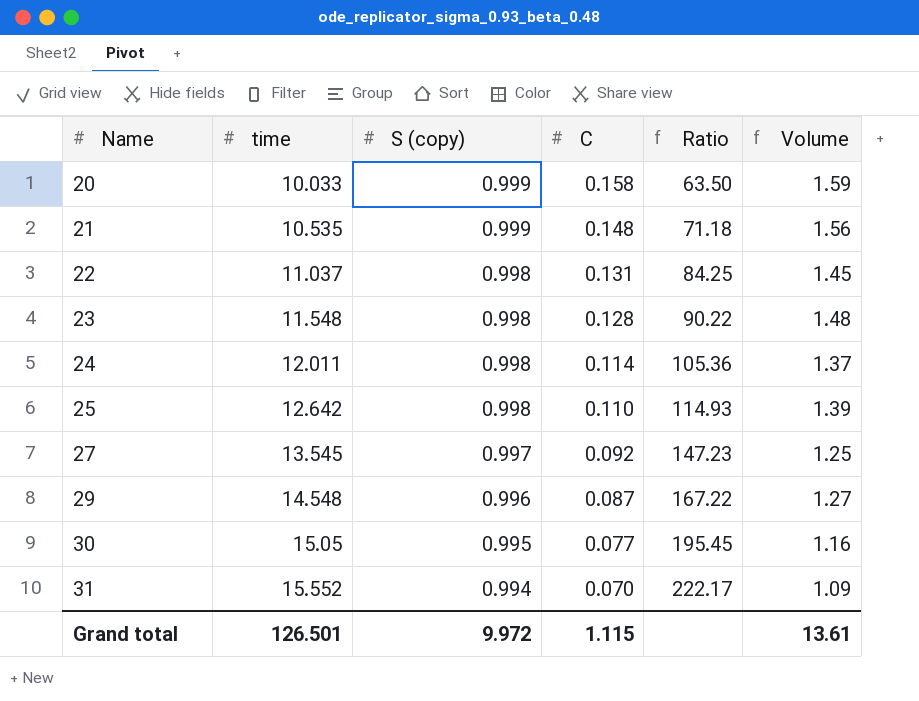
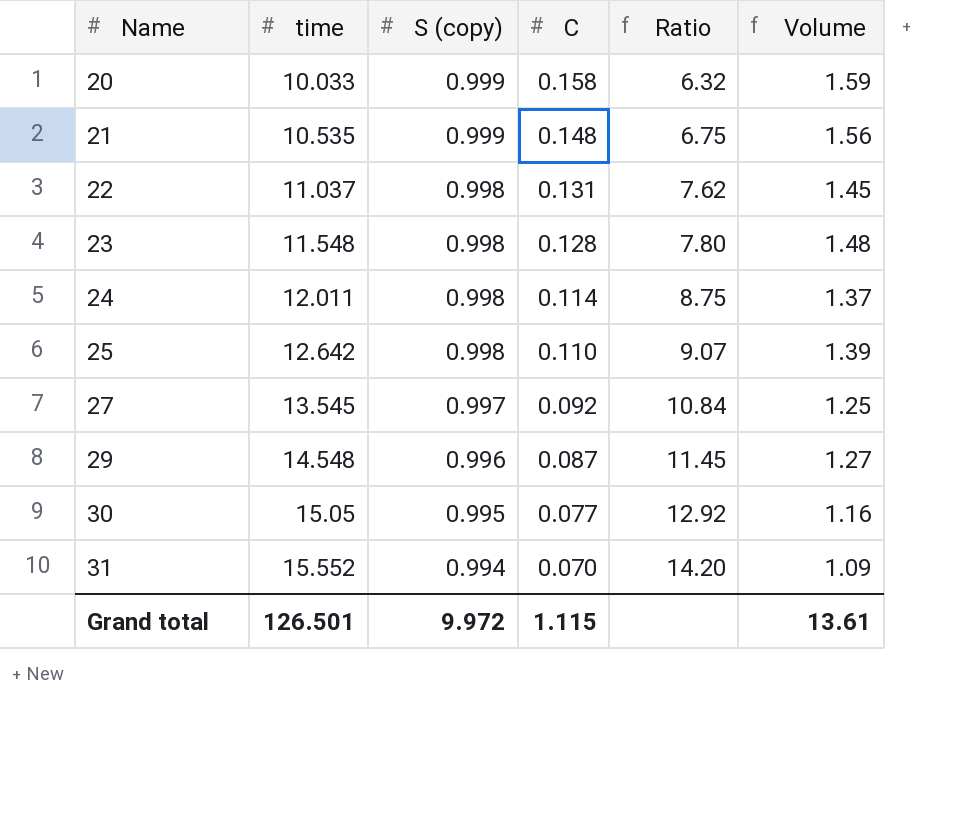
column Ratio | formula: [time] / [C] -> [S (copy)] / [C]

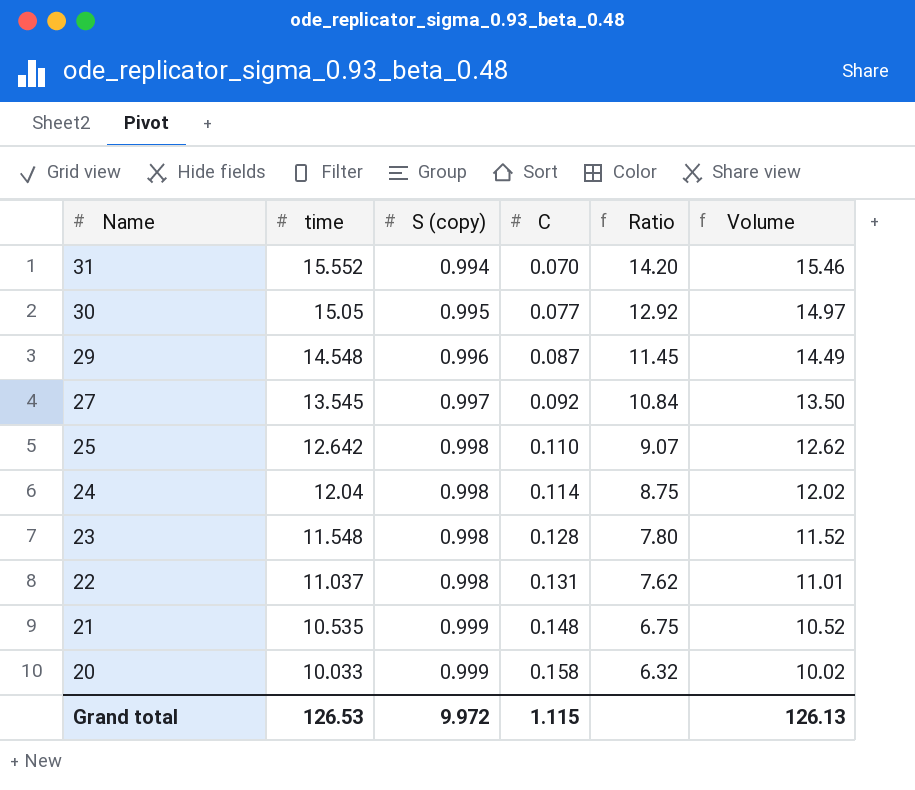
row order: Name ascending -> Name descending
column Volume | formula: [time] * [C] -> [time] * [S (copy)]
24 | time: 12.011 -> 12.04
Grand total | time: 126.501 -> 126.53
Grand total | Volume: 13.61 -> 126.13

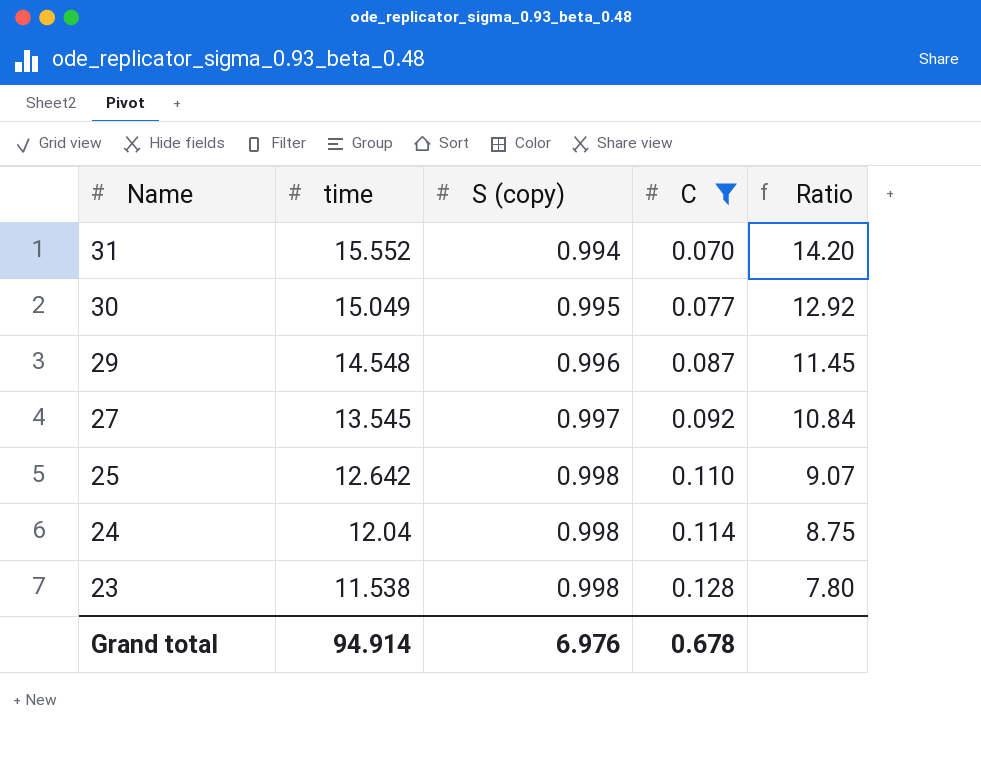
filter: none -> C <= 0.128
column Volume | formula: [time] * [S (copy)] -> none
30 | time: 15.05 -> 15.049
23 | time: 11.548 -> 11.538
Grand total | time: 126.53 -> 94.914
Grand total | S (copy): 9.972 -> 6.976
Grand total | C: 1.115 -> 0.678

